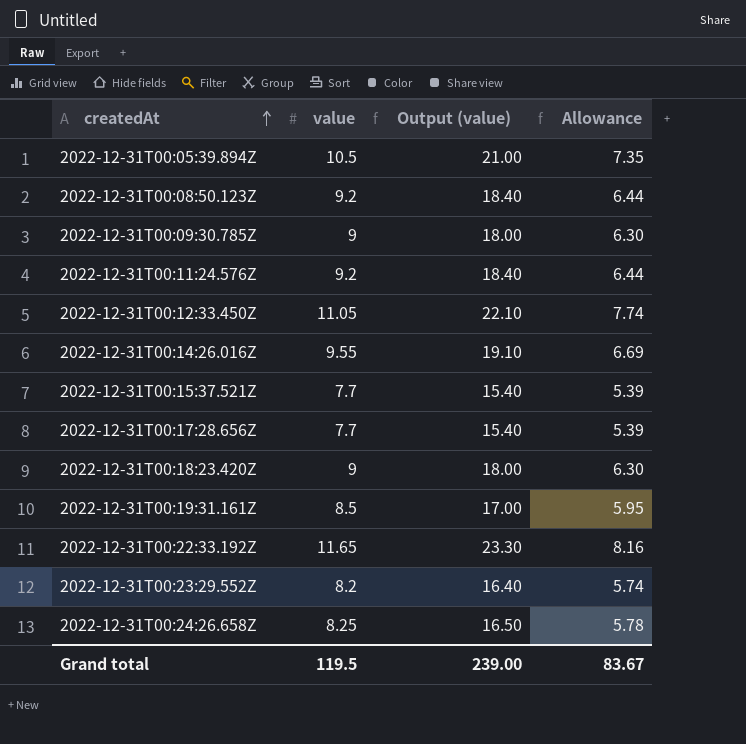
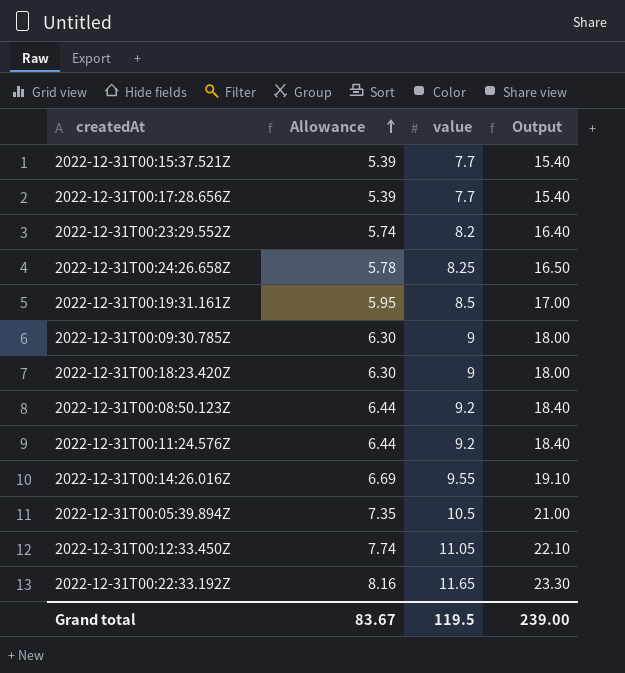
row order: createdAt ascending -> Allowance ascending
column Allowance | position: 4 -> 2
column name: Output (value) -> Output

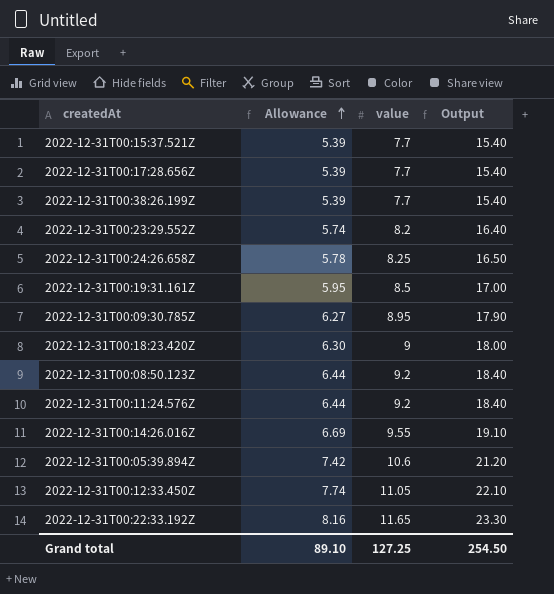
row 2022-12-31T00:38:26.199Z: none -> 5.39 | 7.7 | 15.40
2022-12-31T00:09:30.785Z | Allowance: 6.30 -> 6.27
2022-12-31T00:09:30.785Z | value: 9 -> 8.95
2022-12-31T00:09:30.785Z | Output: 18.00 -> 17.90
2022-12-31T00:05:39.894Z | Allowance: 7.35 -> 7.42
2022-12-31T00:05:39.894Z | value: 10.5 -> 10.6
2022-12-31T00:05:39.894Z | Output: 21.00 -> 21.20
Grand total | Allowance: 83.67 -> 89.10
Grand total | value: 119.5 -> 127.25
Grand total | Output: 239.00 -> 254.50

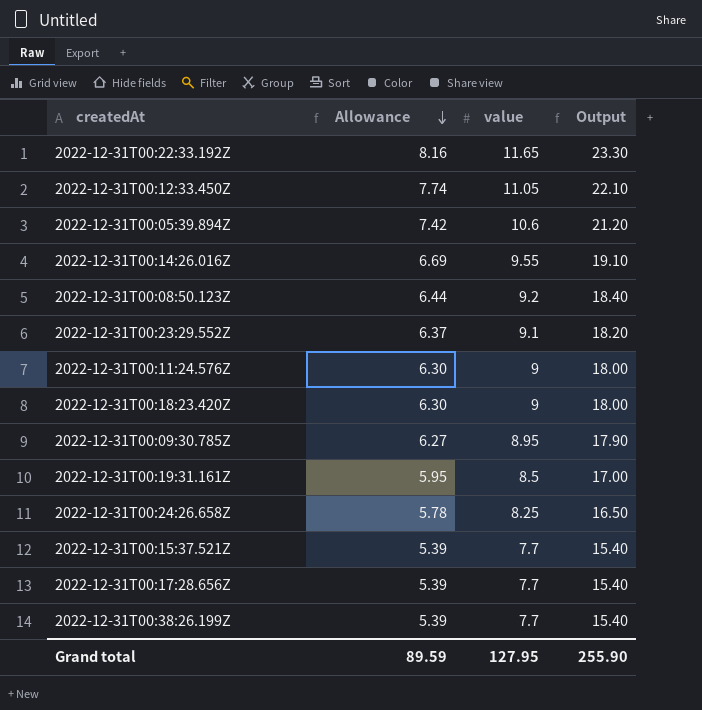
row order: Allowance ascending -> Allowance descending
2022-12-31T00:23:29.552Z | Allowance: 5.74 -> 6.37
2022-12-31T00:23:29.552Z | value: 8.2 -> 9.1
2022-12-31T00:23:29.552Z | Output: 16.40 -> 18.20
2022-12-31T00:11:24.576Z | Allowance: 6.44 -> 6.30
2022-12-31T00:11:24.576Z | value: 9.2 -> 9
2022-12-31T00:11:24.576Z | Output: 18.40 -> 18.00
Grand total | Allowance: 89.10 -> 89.59
Grand total | value: 127.25 -> 127.95
Grand total | Output: 254.50 -> 255.90

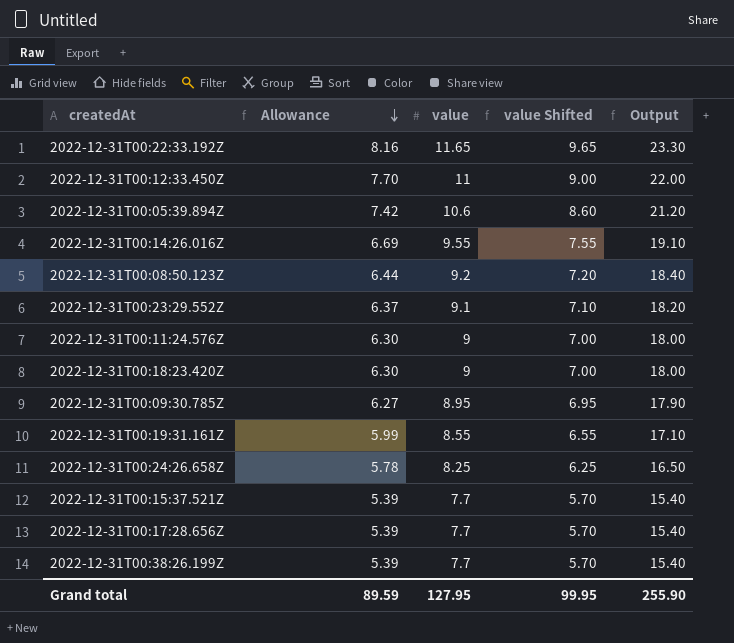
column value Shifted | formula: none -> [value] - 2
2022-12-31T00:12:33.450Z | Allowance: 7.74 -> 7.70
2022-12-31T00:12:33.450Z | value: 11.05 -> 11
2022-12-31T00:12:33.450Z | Output: 22.10 -> 22.00
2022-12-31T00:19:31.161Z | Allowance: 5.95 -> 5.99
2022-12-31T00:19:31.161Z | value: 8.5 -> 8.55
2022-12-31T00:19:31.161Z | Output: 17.00 -> 17.10

